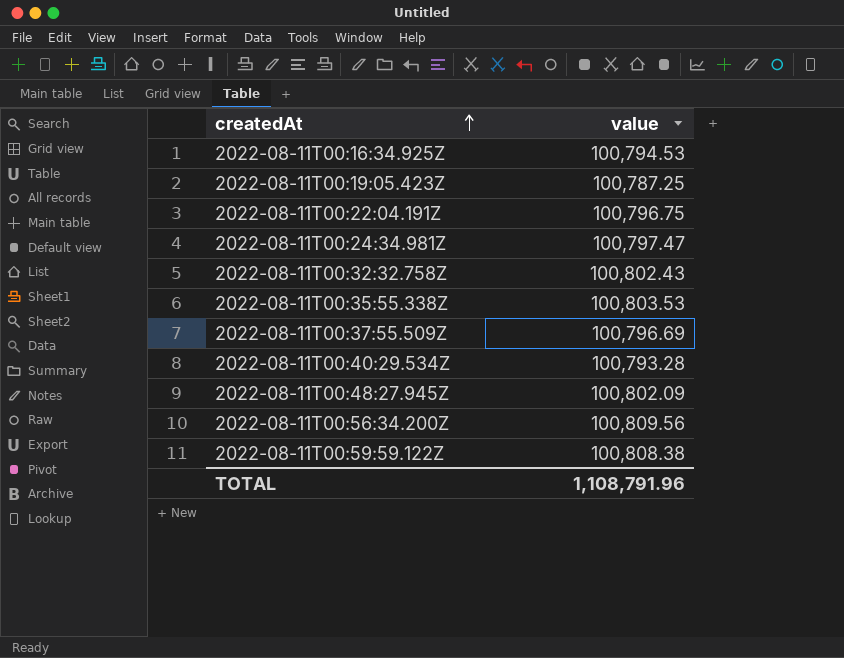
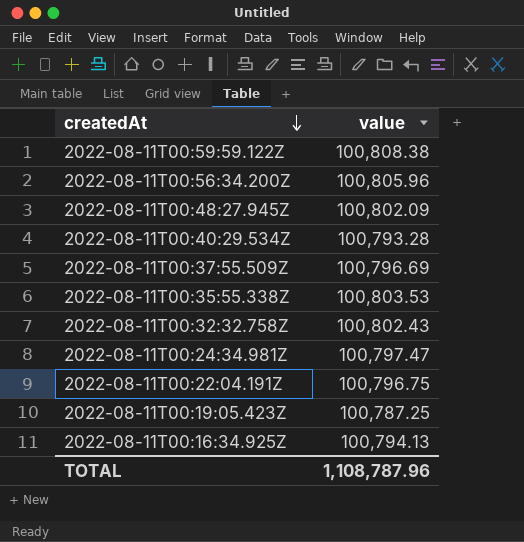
row order: createdAt ascending -> createdAt descending
2022-08-11T00:56:34.200Z | value: 100,809.56 -> 100,805.96
2022-08-11T00:16:34.925Z | value: 100,794.53 -> 100,794.13
TOTAL | value: 1,108,791.96 -> 1,108,787.96

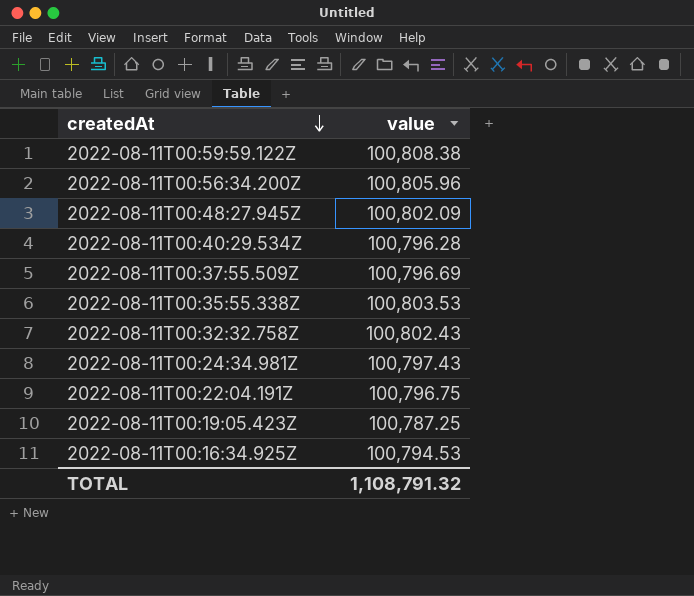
2022-08-11T00:40:29.534Z | value: 100,793.28 -> 100,796.28
2022-08-11T00:24:34.981Z | value: 100,797.47 -> 100,797.43
2022-08-11T00:16:34.925Z | value: 100,794.13 -> 100,794.53
TOTAL | value: 1,108,787.96 -> 1,108,791.32

